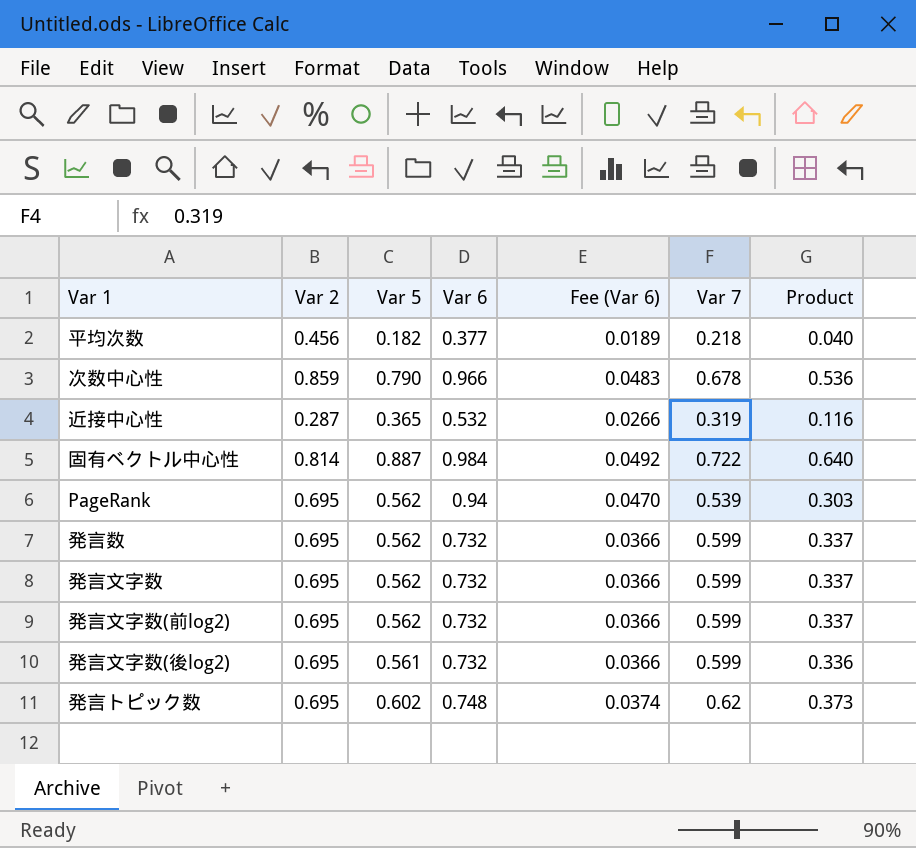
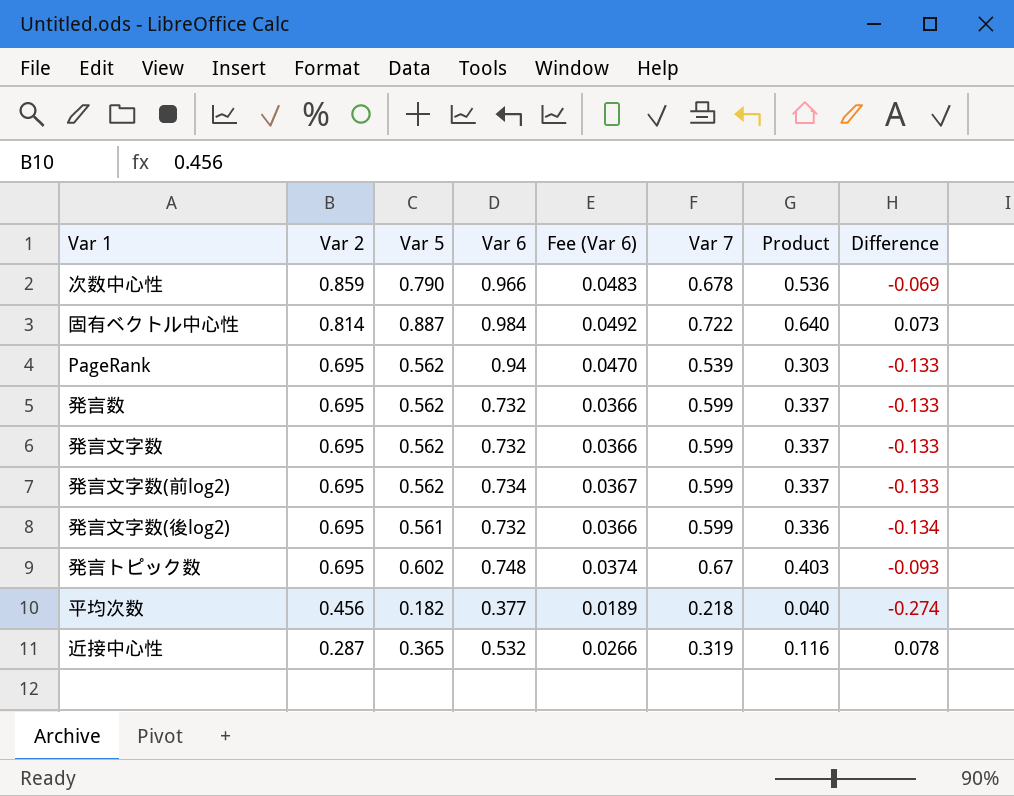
row order: none -> Var 2 descending
column Difference | formula: none -> [Var 5] - [Var 2]
発言文字数(前log2) | Var 6: 0.732 -> 0.734
発言文字数(前log2) | Fee (Var 6): 0.0366 -> 0.0367
発言トピック数 | Var 7: 0.62 -> 0.67
発言トピック数 | Product: 0.373 -> 0.403

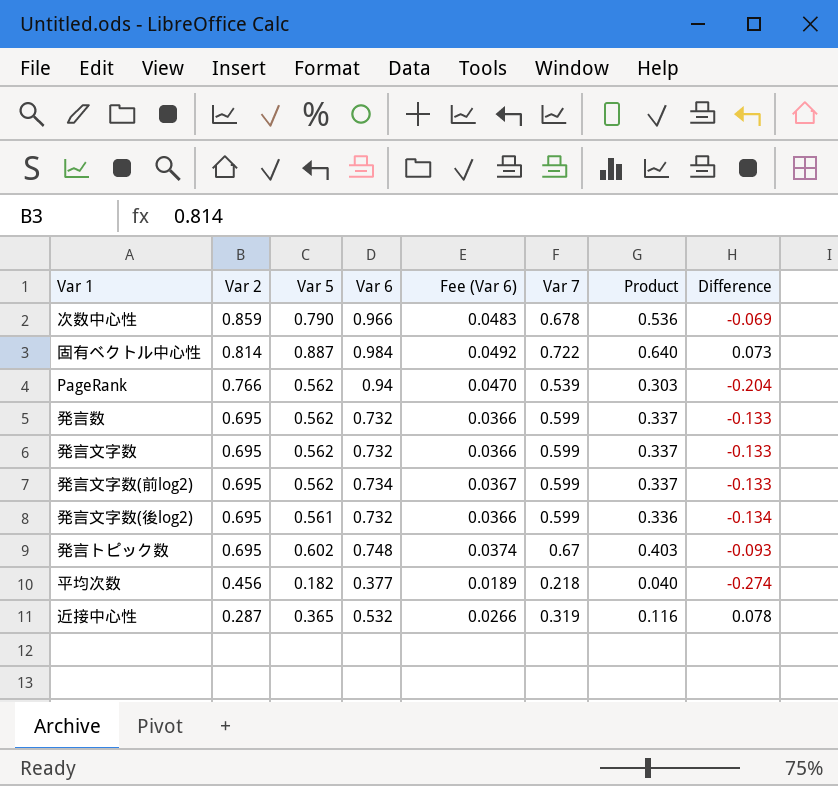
PageRank | Var 2: 0.695 -> 0.766
PageRank | Difference: -0.133 -> -0.204

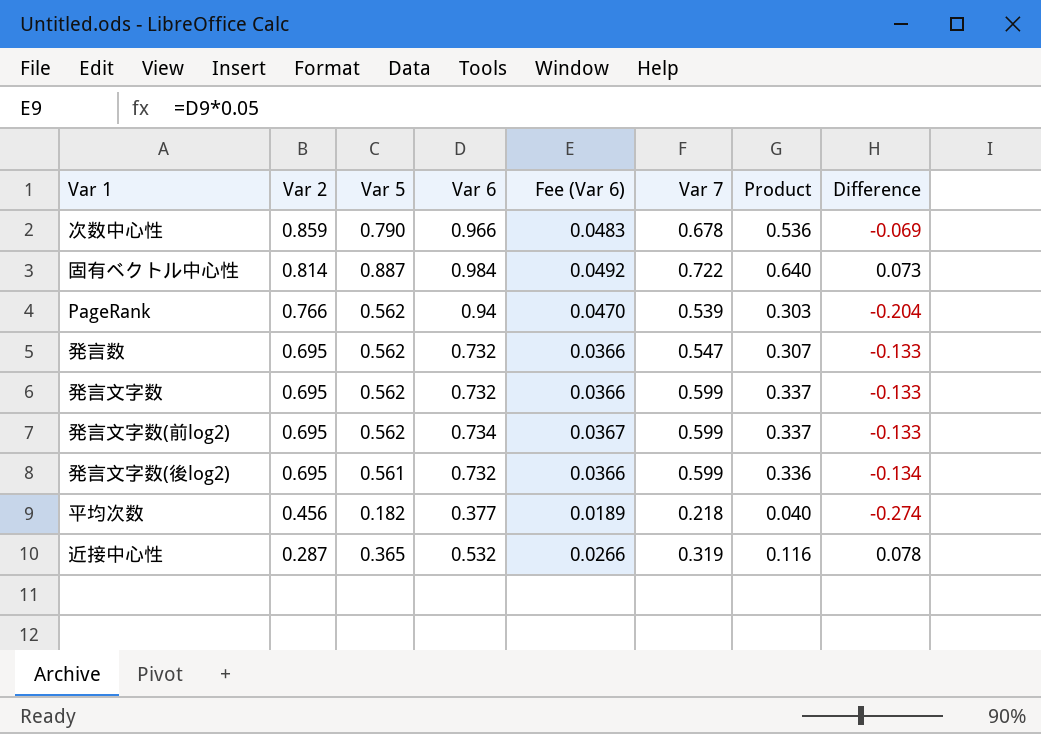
row 発言トピック数: 0.695 | 0.602 | 0.748 | 0.0374 | 0.67 | 0.403 | -0.093 -> none
発言数 | Var 7: 0.599 -> 0.547
発言数 | Product: 0.337 -> 0.307

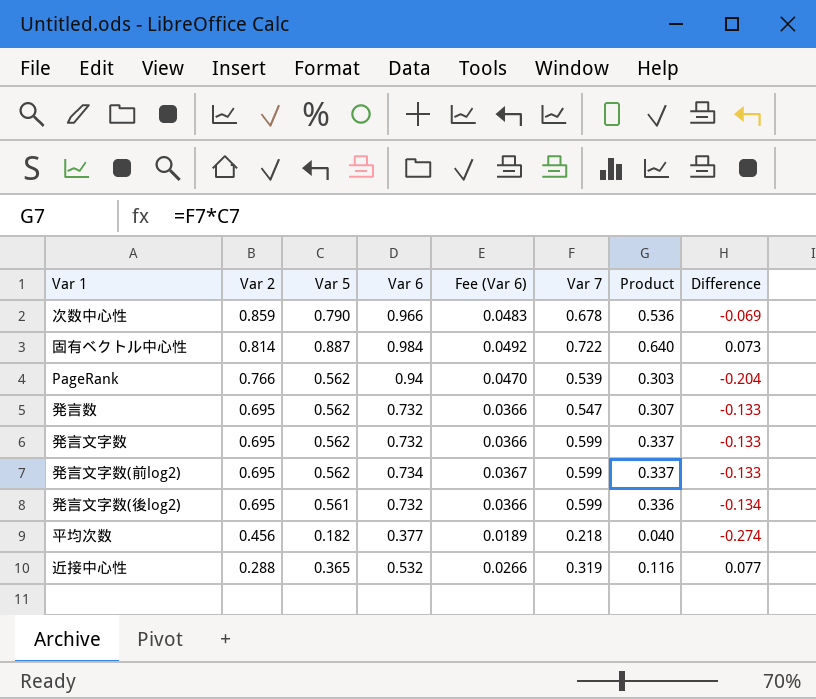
近接中心性 | Var 2: 0.287 -> 0.288
近接中心性 | Difference: 0.078 -> 0.077

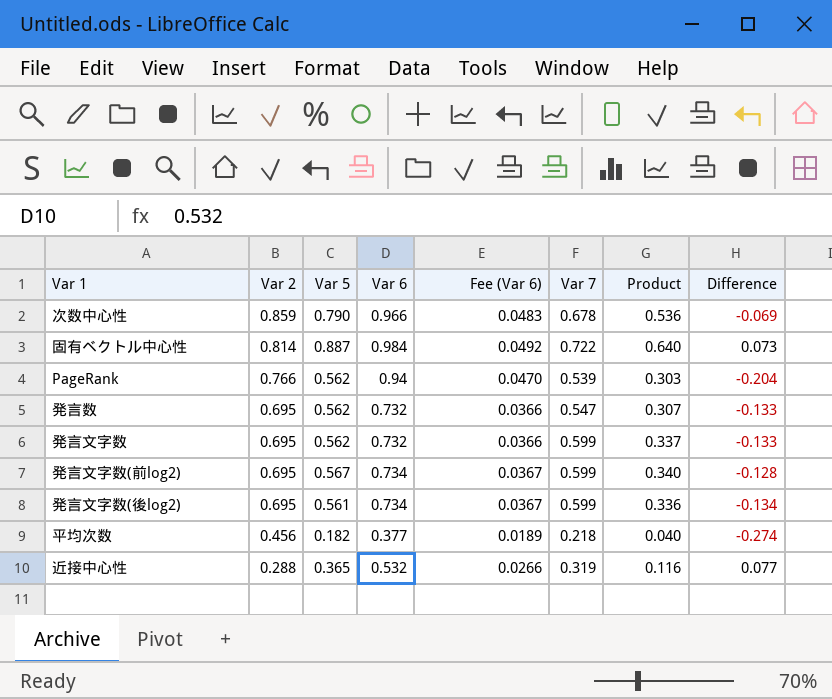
発言文字数(前log2) | Var 5: 0.562 -> 0.567
発言文字数(前log2) | Product: 0.337 -> 0.340
発言文字数(前log2) | Difference: -0.133 -> -0.128
発言文字数(後log2) | Var 6: 0.732 -> 0.734
発言文字数(後log2) | Fee (Var 6): 0.0366 -> 0.0367

